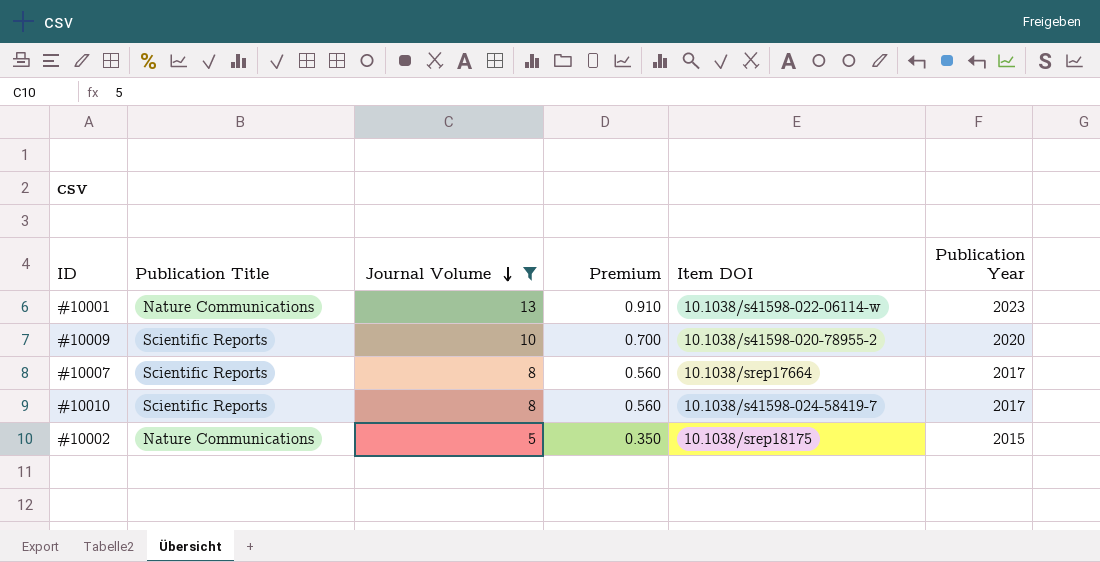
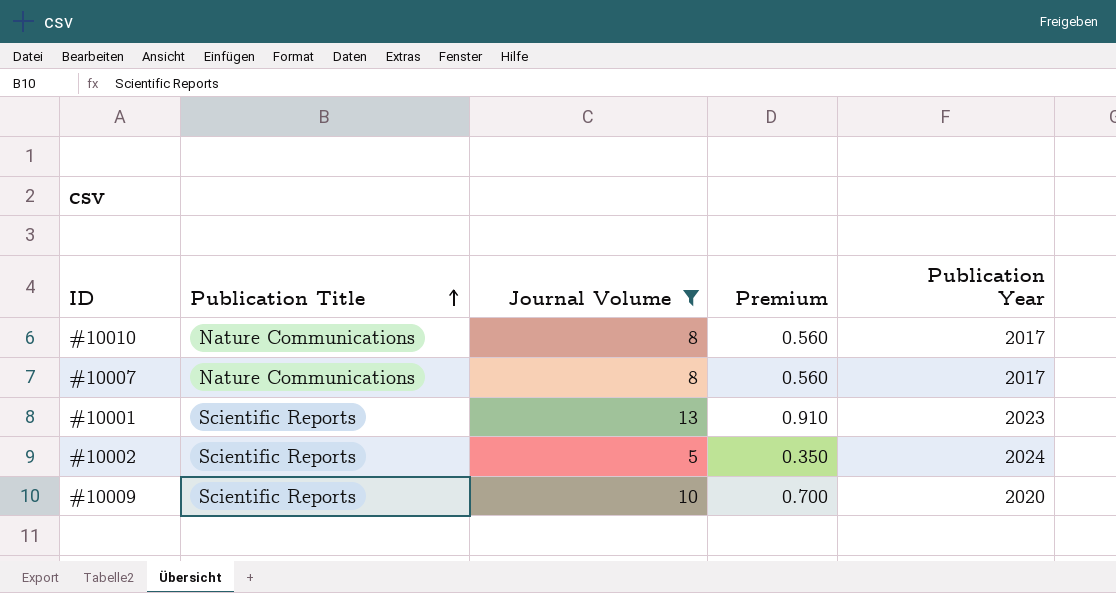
row order: Journal Volume descending -> Publication Title ascending
column Item DOI | position: 5 -> none
#10010 | Publication Title: Scientific Reports -> Nature Communications
#10007 | Publication Title: Scientific Reports -> Nature Communications
#10001 | Publication Title: Nature Communications -> Scientific Reports
#10002 | Publication Title: Nature Communications -> Scientific Reports
#10002 | Publication Year: 2015 -> 2024

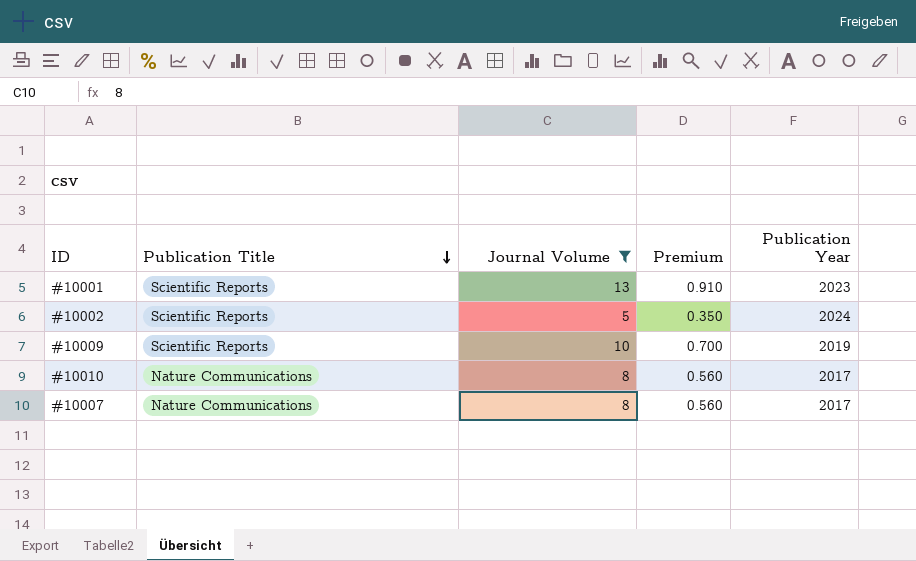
row order: Publication Title ascending -> Publication Title descending
#10009 | Publication Year: 2020 -> 2019

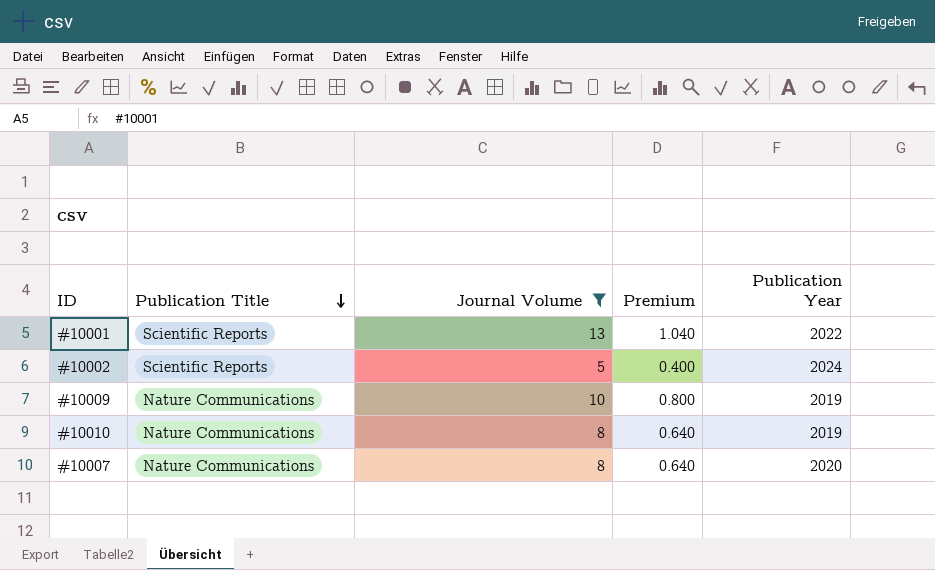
column Premium | formula: [Journal Volume] * 0.07 -> [Journal Volume] * 0.08
#10001 | Publication Year: 2023 -> 2022
#10009 | Publication Title: Scientific Reports -> Nature Communications
#10010 | Publication Year: 2017 -> 2019
#10007 | Publication Year: 2017 -> 2020

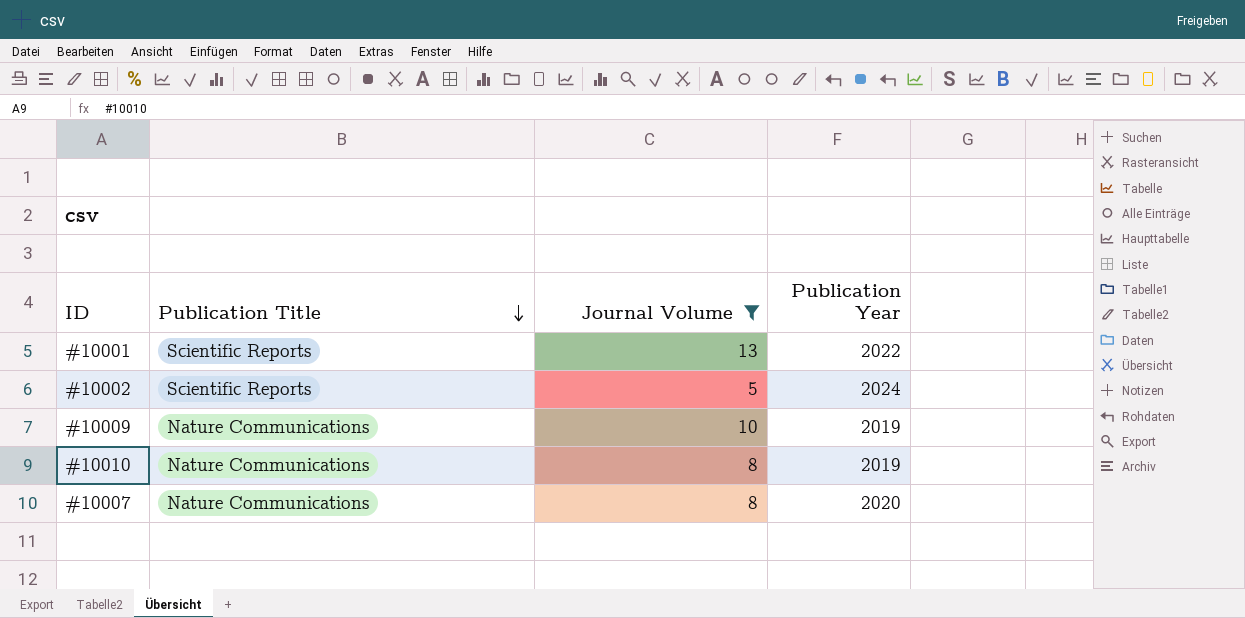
column Premium | formula: [Journal Volume] * 0.08 -> none

